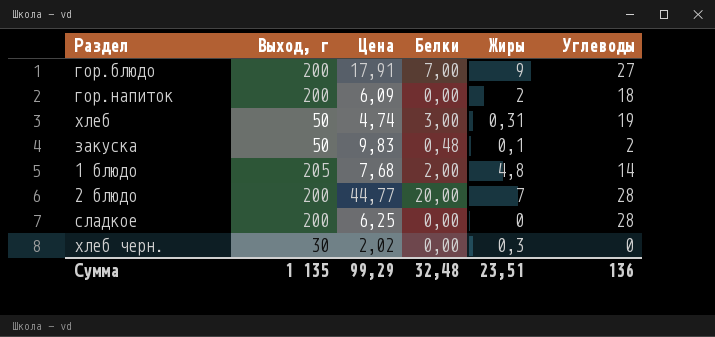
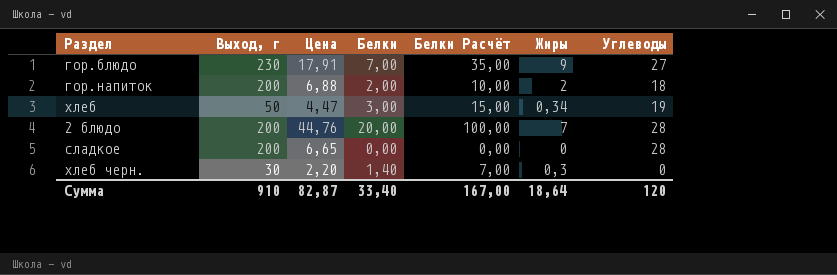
column Белки Расчёт | formula: none -> [Белки] * 5
row закуска: 50 | 9,83 | 0,48 | 0,1 | 2 -> none
row 1 блюдо: 205 | 7,68 | 2,00 | 4,8 | 14 -> none
гор.блюдо | Выход, г: 200 -> 230
гор.напиток | Цена: 6,09 -> 6,88
гор.напиток | Белки: 0,00 -> 2,00
хлеб | Цена: 4,74 -> 4,47
хлеб | Жиры: 0,31 -> 0,34
2 блюдо | Цена: 44,77 -> 44,76
сладкое | Цена: 6,25 -> 6,65
хлеб черн. | Цена: 2,02 -> 2,20
хлеб черн. | Белки: 0,00 -> 1,40
Сумма | Выход, г: 1 135 -> 910
Сумма | Цена: 99,29 -> 82,87
Сумма | Белки: 32,48 -> 33,40
Сумма | Жиры: 23,51 -> 18,64
Сумма | Углеводы: 136 -> 120

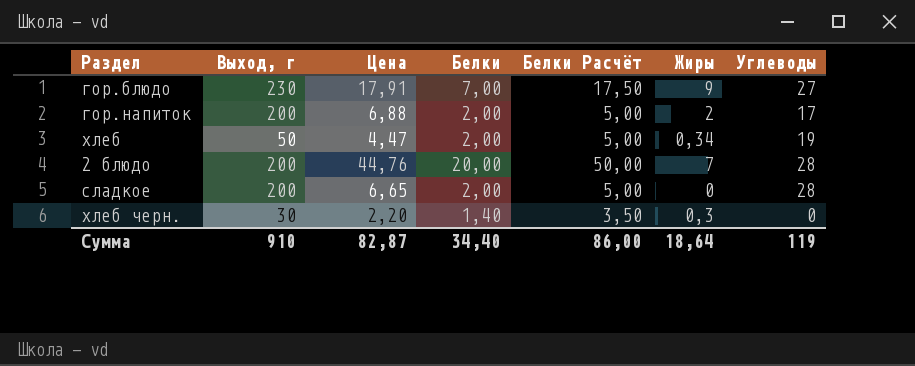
column Белки Расчёт | formula: [Белки] * 5 -> [Белки] * 2,5
гор.напиток | Углеводы: 18 -> 17
хлеб | Белки: 3,00 -> 2,00
сладкое | Белки: 0,00 -> 2,00
Сумма | Белки: 33,40 -> 34,40
Сумма | Белки Расчёт: 167,00 -> 86,00
Сумма | Углеводы: 120 -> 119

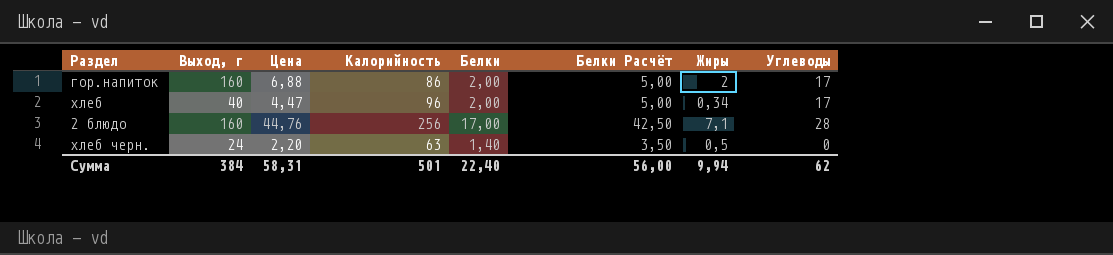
column Калорийность | position: none -> 4
row гор.блюдо: 230 | 17,91 | 7,00 | 17,50 | 9 | 27 -> none
row сладкое: 200 | 6,65 | 2,00 | 5,00 | 0 | 28 -> none
гор.напиток | Выход, г: 200 -> 160
хлеб | Выход, г: 50 -> 40
хлеб | Углеводы: 19 -> 17
2 блюдо | Выход, г: 200 -> 160
2 блюдо | Белки: 20,00 -> 17,00
2 блюдо | Белки Расчёт: 50,00 -> 42,50
2 блюдо | Жиры: 7 -> 7,1
хлеб черн. | Выход, г: 30 -> 24
хлеб черн. | Жиры: 0,3 -> 0,5
Сумма | Выход, г: 910 -> 384
Сумма | Цена: 82,87 -> 58,31
Сумма | Белки: 34,40 -> 22,40
Сумма | Белки Расчёт: 86,00 -> 56,00
Сумма | Жиры: 18,64 -> 9,94
Сумма | Углеводы: 119 -> 62

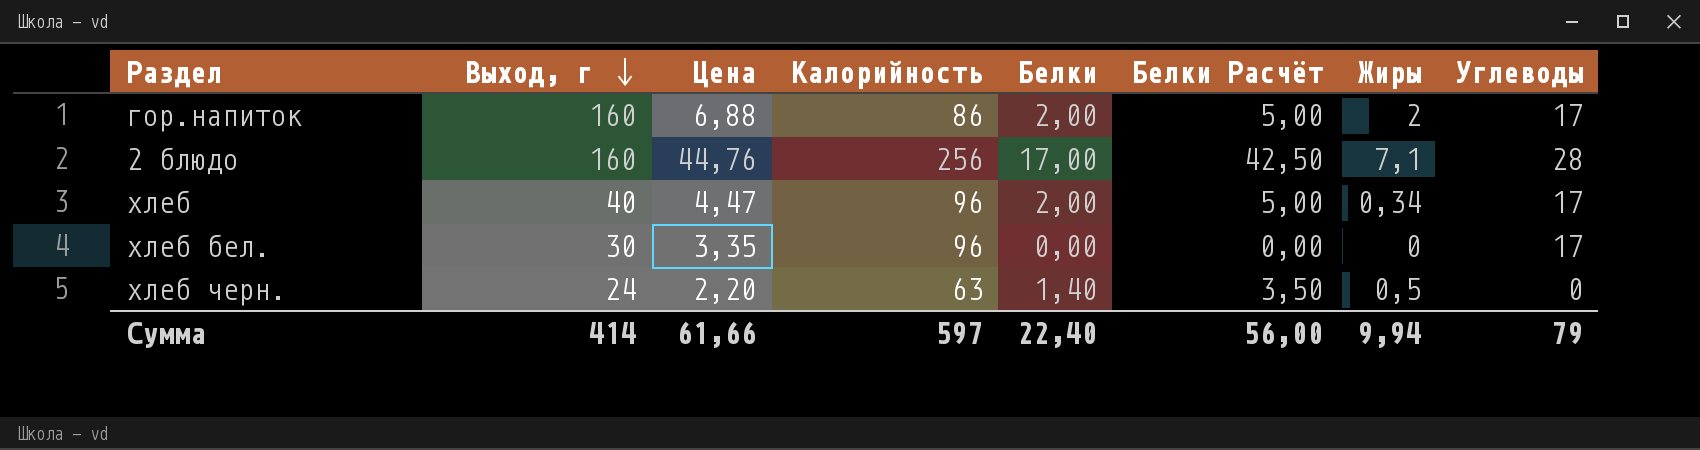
row order: none -> Выход, г descending
row хлеб бел.: none -> 30 | 3,35 | 96 | 0,00 | 0,00 | 0 | 17
Сумма | Выход, г: 384 -> 414
Сумма | Цена: 58,31 -> 61,66
Сумма | Калорийность: 501 -> 597
Сумма | Углеводы: 62 -> 79

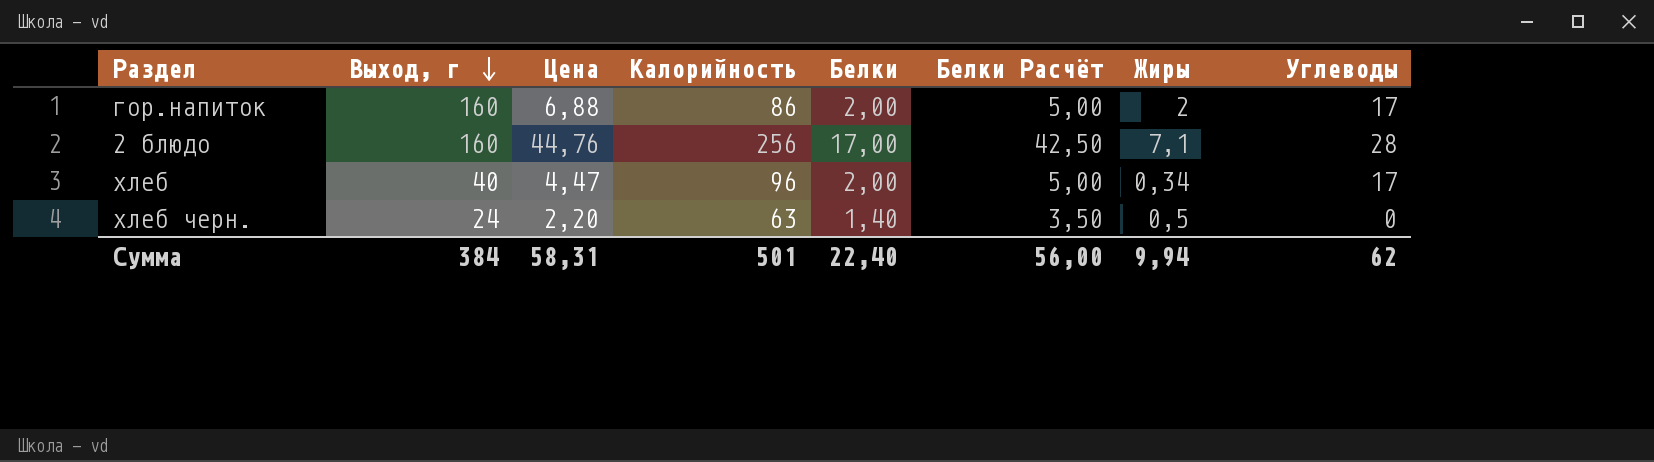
row хлеб бел.: 30 | 3,35 | 96 | 0,00 | 0,00 | 0 | 17 -> none
Сумма | Выход, г: 414 -> 384
Сумма | Цена: 61,66 -> 58,31
Сумма | Калорийность: 597 -> 501
Сумма | Углеводы: 79 -> 62

